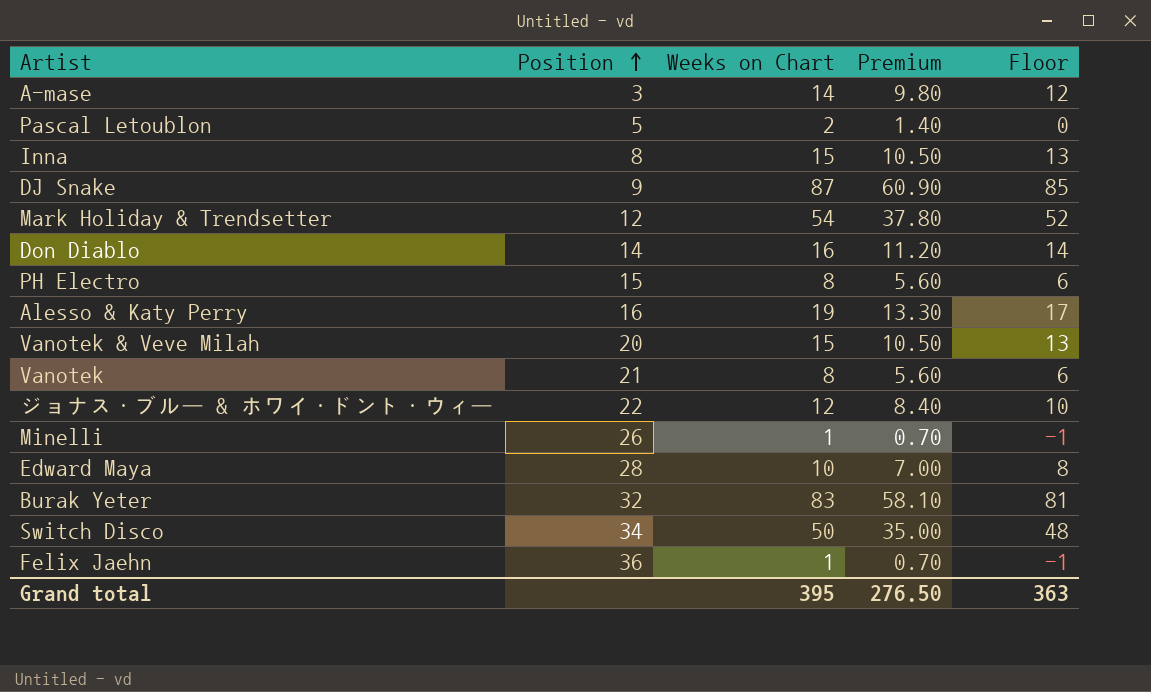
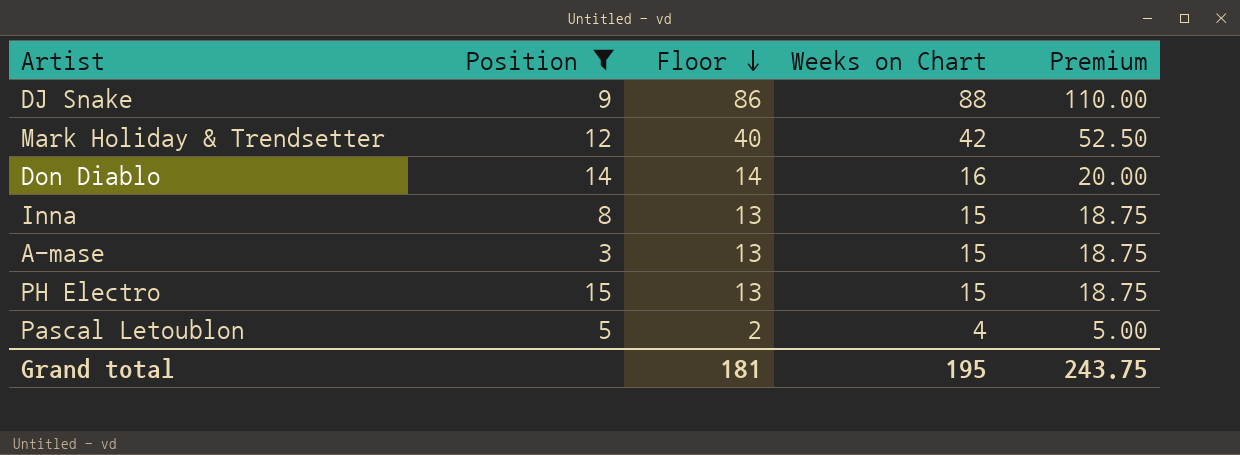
filter: none -> Position <= 15
row order: Position ascending -> Floor descending
column Floor | position: 5 -> 3
column Premium | formula: [Weeks on Chart] * 0.7 -> [Weeks on Chart] * 1.25
DJ Snake | Floor: 85 -> 86
DJ Snake | Weeks on Chart: 87 -> 88
Mark Holiday & Trendsetter | Floor: 52 -> 40
Mark Holiday & Trendsetter | Weeks on Chart: 54 -> 42
A-mase | Floor: 12 -> 13
A-mase | Weeks on Chart: 14 -> 15
PH Electro | Floor: 6 -> 13
PH Electro | Weeks on Chart: 8 -> 15
Pascal Letoublon | Floor: 0 -> 2
Pascal Letoublon | Weeks on Chart: 2 -> 4
Grand total | Floor: 363 -> 181
Grand total | Weeks on Chart: 395 -> 195
Grand total | Premium: 276.50 -> 243.75

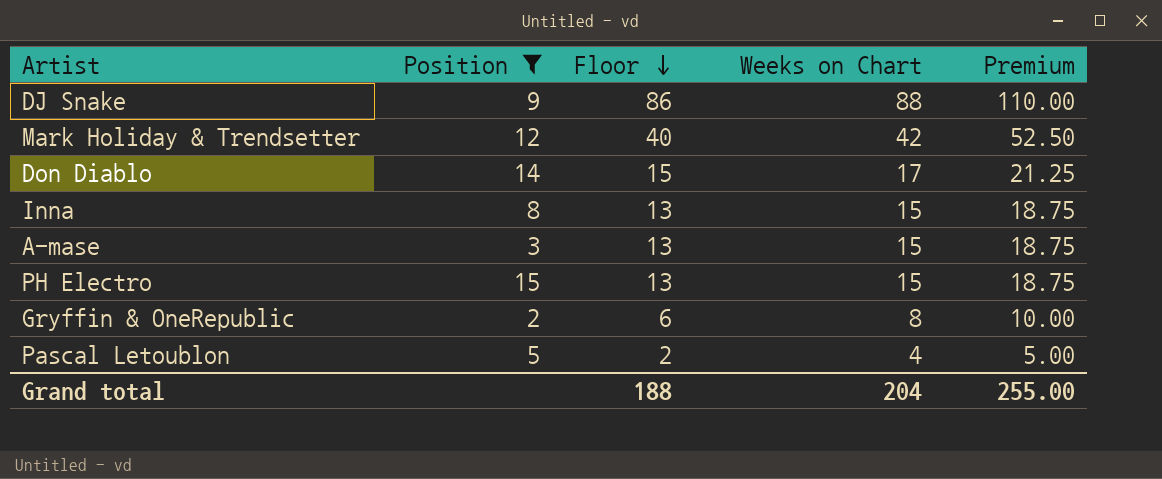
Don Diablo | Floor: 14 -> 15
Don Diablo | Weeks on Chart: 16 -> 17
Don Diablo | Premium: 20.00 -> 21.25
row Gryffin & OneRepublic: none -> 2 | 6 | 8 | 10.00
Grand total | Floor: 181 -> 188
Grand total | Weeks on Chart: 195 -> 204
Grand total | Premium: 243.75 -> 255.00

